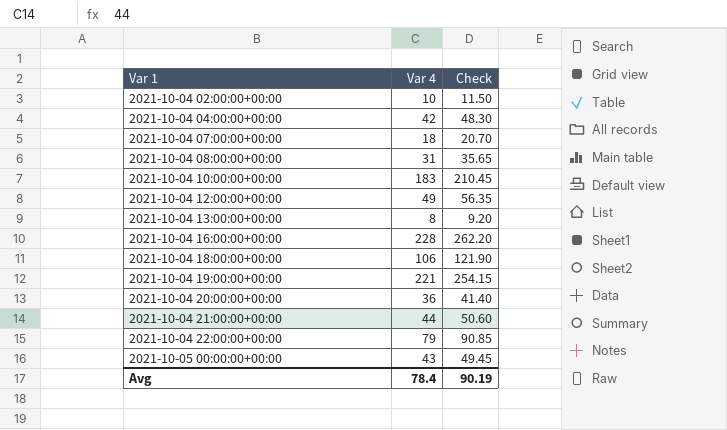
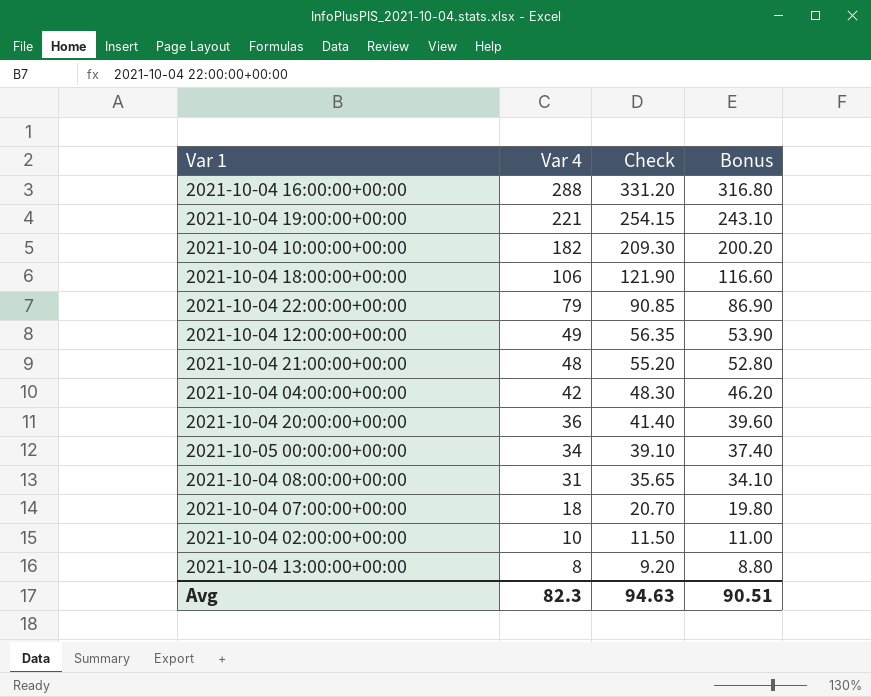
row order: Var 1 ascending -> Var 4 descending
column Bonus | formula: none -> [Var 4] * 1.1
2021-10-04 16:00:00+00:00 | Var 4: 228 -> 288
2021-10-04 16:00:00+00:00 | Check: 262.20 -> 331.20
2021-10-04 10:00:00+00:00 | Var 4: 183 -> 182
2021-10-04 10:00:00+00:00 | Check: 210.45 -> 209.30
2021-10-04 21:00:00+00:00 | Var 4: 44 -> 48
2021-10-04 21:00:00+00:00 | Check: 50.60 -> 55.20
2021-10-05 00:00:00+00:00 | Var 4: 43 -> 34
2021-10-05 00:00:00+00:00 | Check: 49.45 -> 39.10
Avg | Var 4: 78.4 -> 82.3
Avg | Check: 90.19 -> 94.63

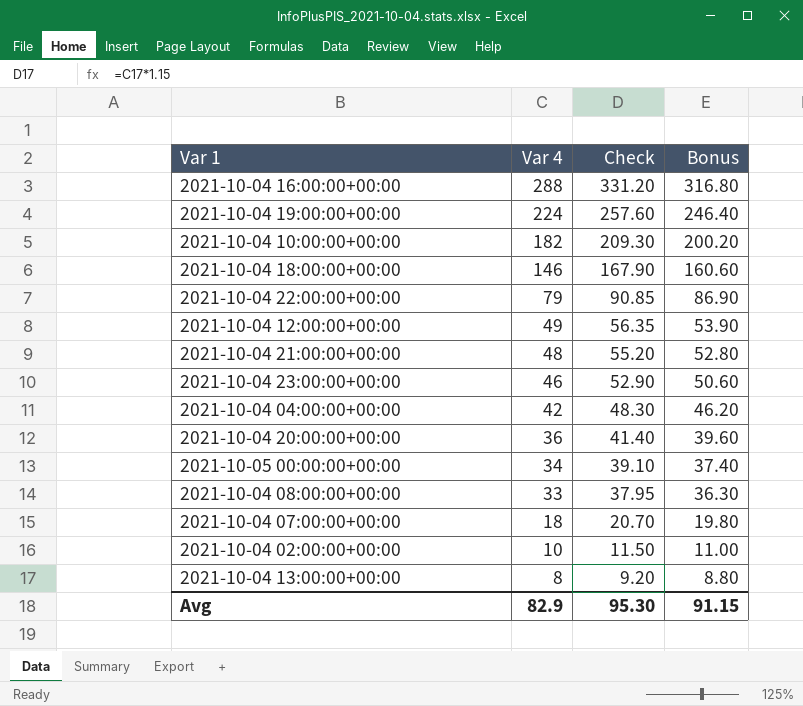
2021-10-04 19:00:00+00:00 | Var 4: 221 -> 224
2021-10-04 19:00:00+00:00 | Check: 254.15 -> 257.60
2021-10-04 19:00:00+00:00 | Bonus: 243.10 -> 246.40
2021-10-04 18:00:00+00:00 | Var 4: 106 -> 146
2021-10-04 18:00:00+00:00 | Check: 121.90 -> 167.90
2021-10-04 18:00:00+00:00 | Bonus: 116.60 -> 160.60
row 2021-10-04 23:00:00+00:00: none -> 46 | 52.90 | 50.60
2021-10-04 08:00:00+00:00 | Var 4: 31 -> 33
2021-10-04 08:00:00+00:00 | Check: 35.65 -> 37.95
2021-10-04 08:00:00+00:00 | Bonus: 34.10 -> 36.30
Avg | Var 4: 82.3 -> 82.9
Avg | Check: 94.63 -> 95.30
Avg | Bonus: 90.51 -> 91.15

